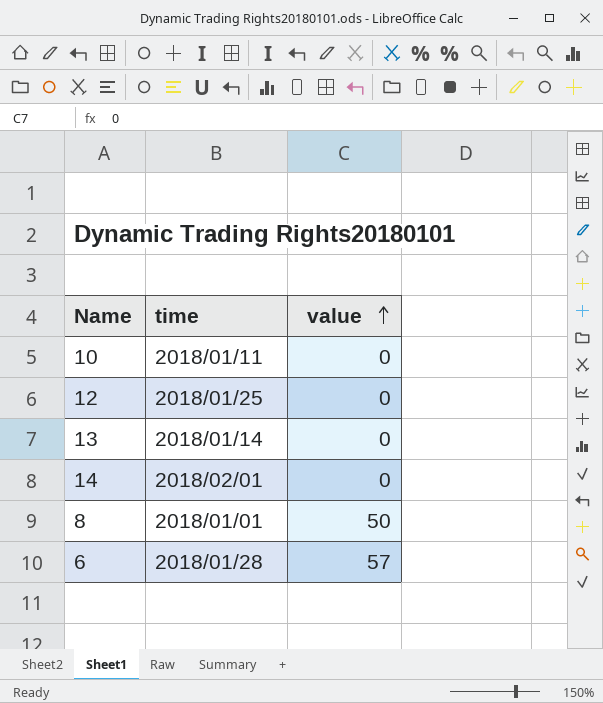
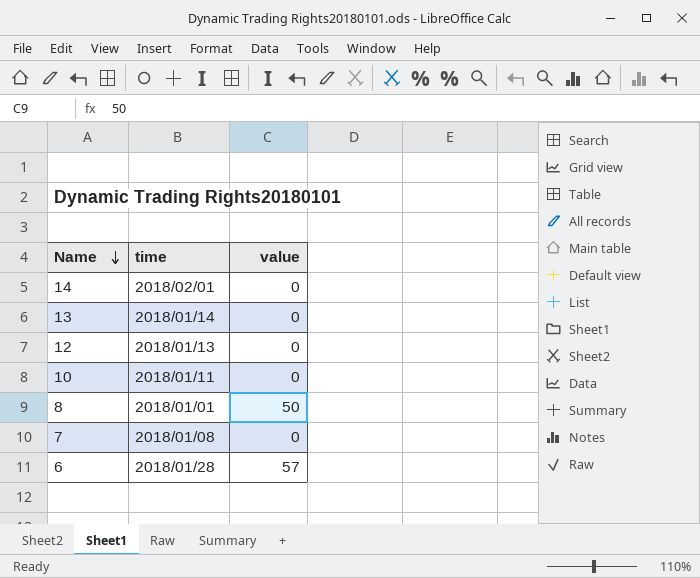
row order: value ascending -> Name descending
12 | time: 2018/01/25 -> 2018/01/13
row 7: none -> 2018/01/08 | 0

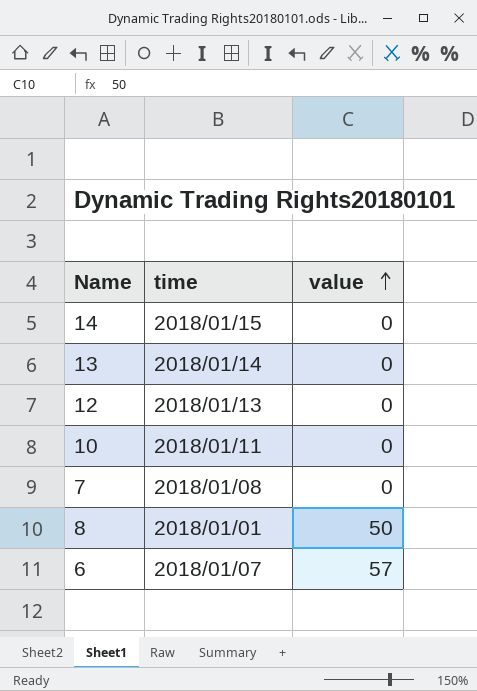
row order: Name descending -> value ascending
14 | time: 2018/02/01 -> 2018/01/15
6 | time: 2018/01/28 -> 2018/01/07

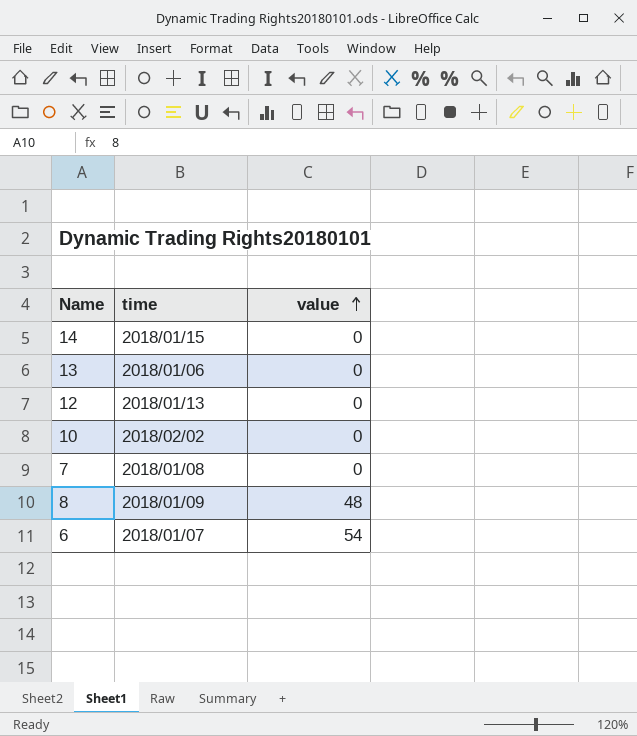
13 | time: 2018/01/14 -> 2018/01/06
10 | time: 2018/01/11 -> 2018/02/02
8 | time: 2018/01/01 -> 2018/01/09
8 | value: 50 -> 48
6 | value: 57 -> 54

